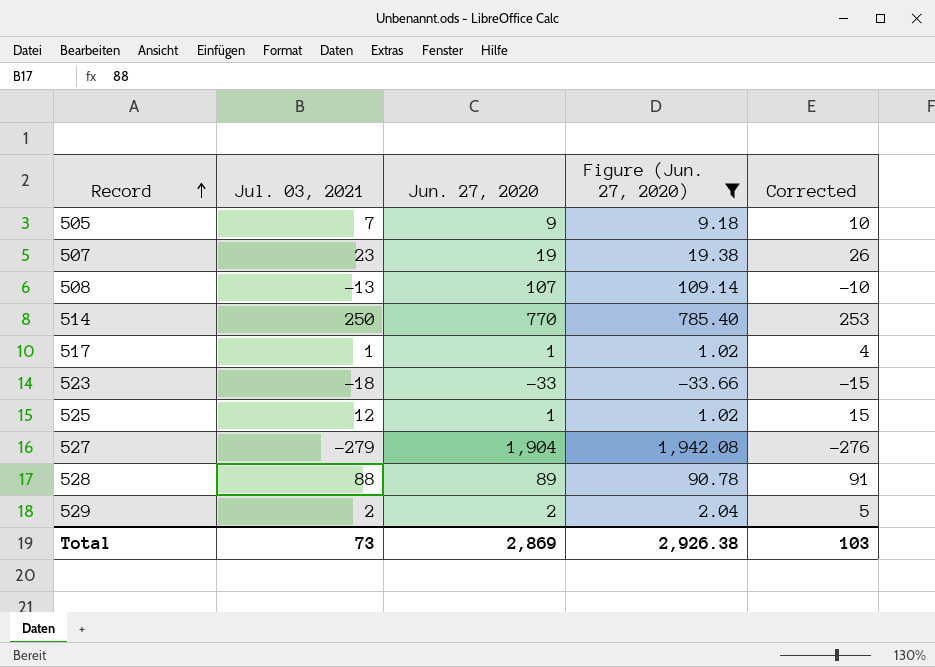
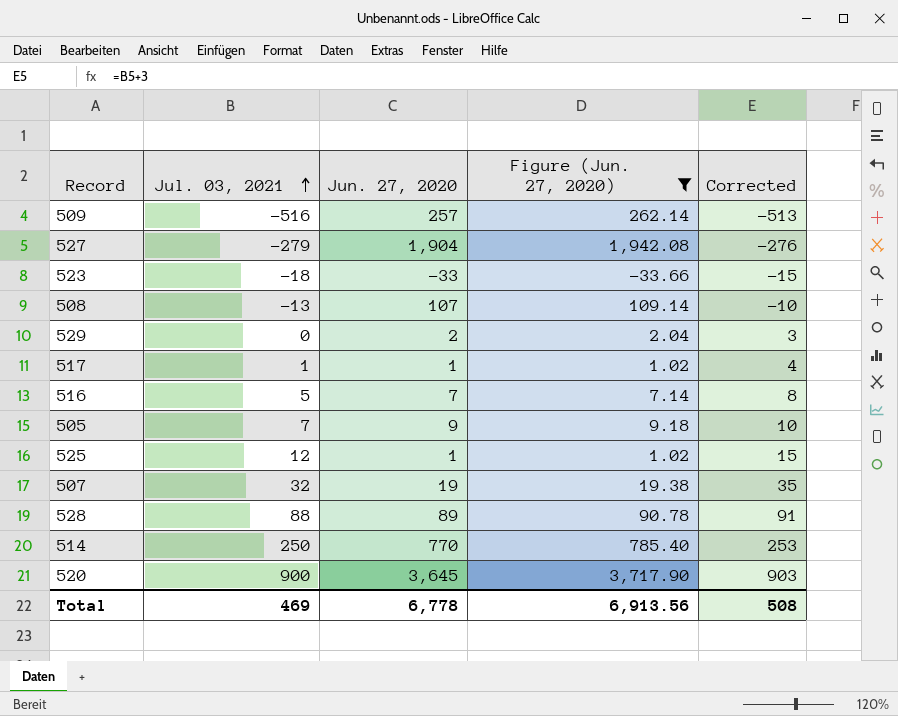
row order: Record ascending -> Jul. 03, 2021 ascending
row 509: none -> -516 | 257 | 262.14 | -513
529 | Jul. 03, 2021: 2 -> 0
529 | Corrected: 5 -> 3
row 516: none -> 5 | 7 | 7.14 | 8
507 | Jul. 03, 2021: 23 -> 32
507 | Corrected: 26 -> 35
row 520: none -> 900 | 3,645 | 3,717.90 | 903
Total | Jul. 03, 2021: 73 -> 469
Total | Jun. 27, 2020: 2,869 -> 6,778
Total | Figure (Jun. 27, 2020): 2,926.38 -> 6,913.56
Total | Corrected: 103 -> 508

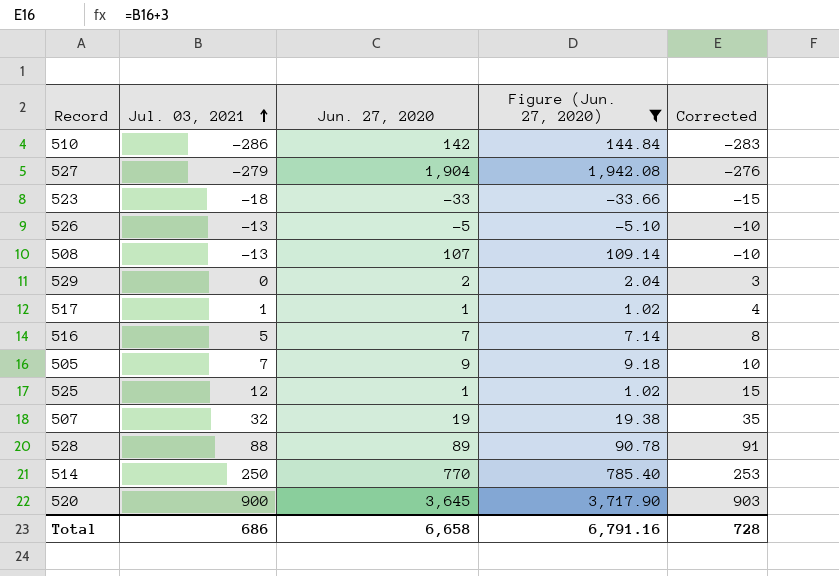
row 509: -516 | 257 | 262.14 | -513 -> none
row 510: none -> -286 | 142 | 144.84 | -283
row 526: none -> -13 | -5 | -5.10 | -10
Total | Jul. 03, 2021: 469 -> 686
Total | Jun. 27, 2020: 6,778 -> 6,658
Total | Figure (Jun. 27, 2020): 6,913.56 -> 6,791.16
Total | Corrected: 508 -> 728

